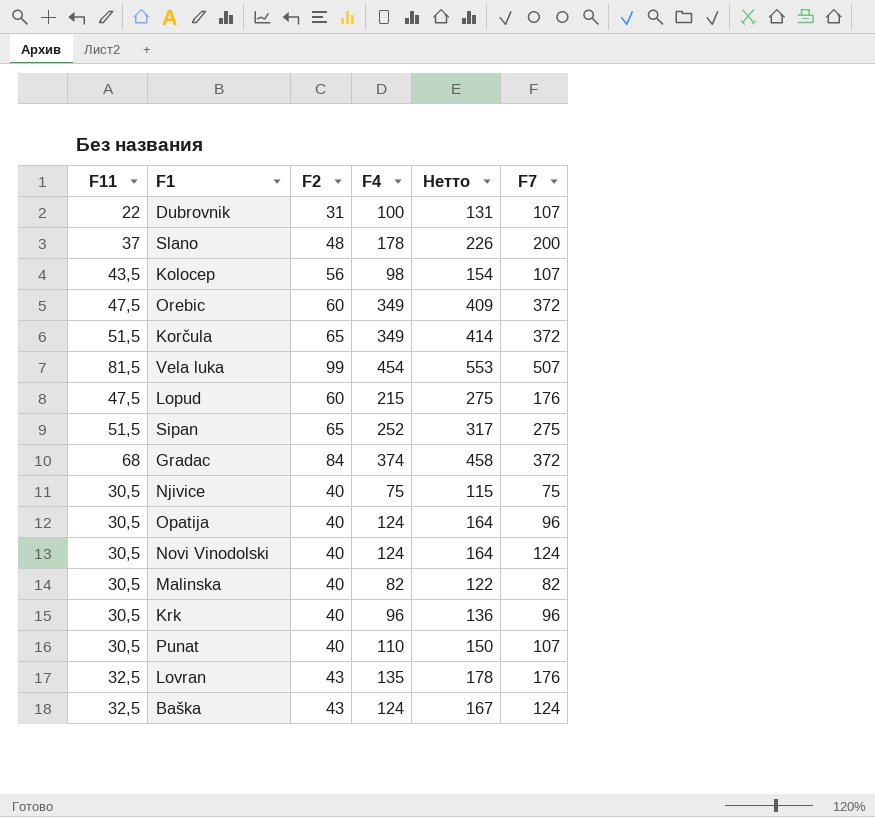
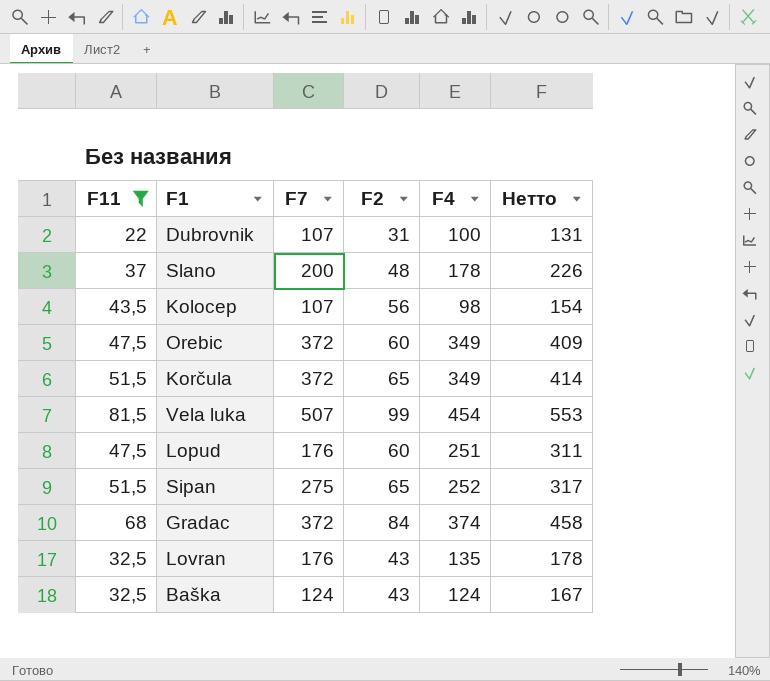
filter: none -> F11 != 30,5
column F7 | position: 6 -> 3
Lopud | F4: 215 -> 251
Lopud | Нетто: 275 -> 311

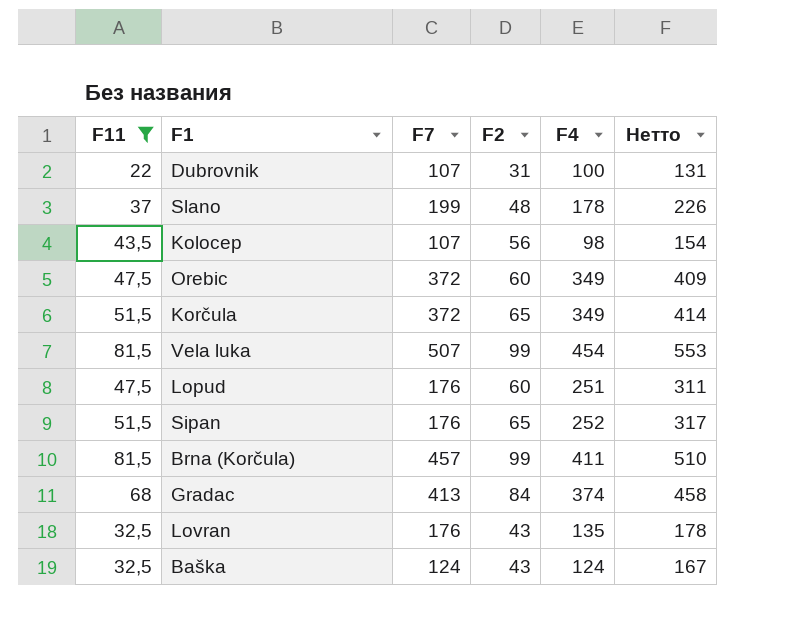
Slano | F7: 200 -> 199
Sipan | F7: 275 -> 176
row Brna (Korčula): none -> 81,5 | 457 | 99 | 411 | 510
Gradac | F7: 372 -> 413

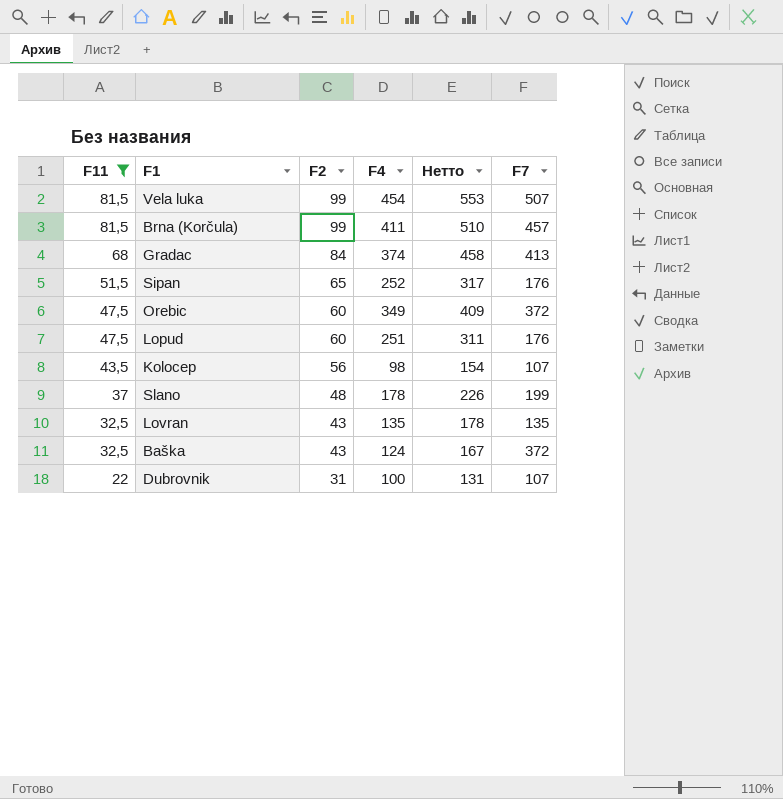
row order: none -> F11 descending
column F7 | position: 3 -> 6
row Korčula: 51,5 | 372 | 65 | 349 | 414 -> none
Lovran | F7: 176 -> 135
Baška | F7: 124 -> 372

